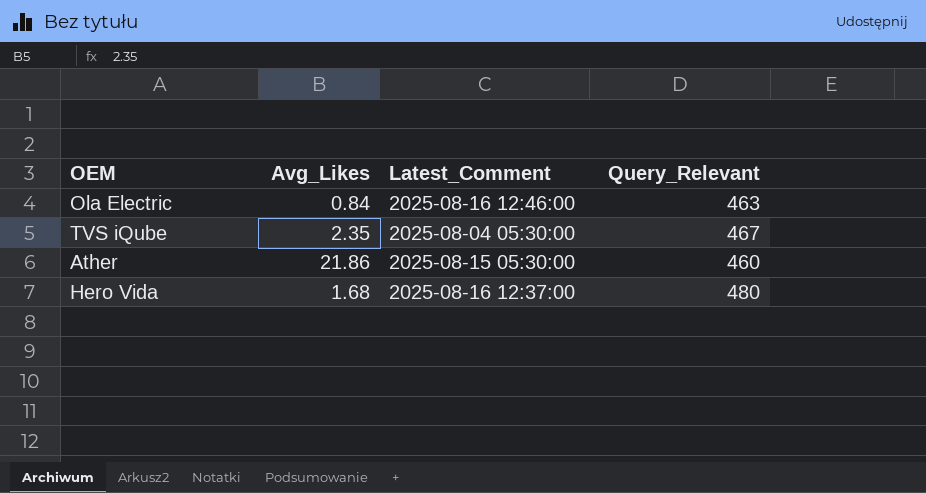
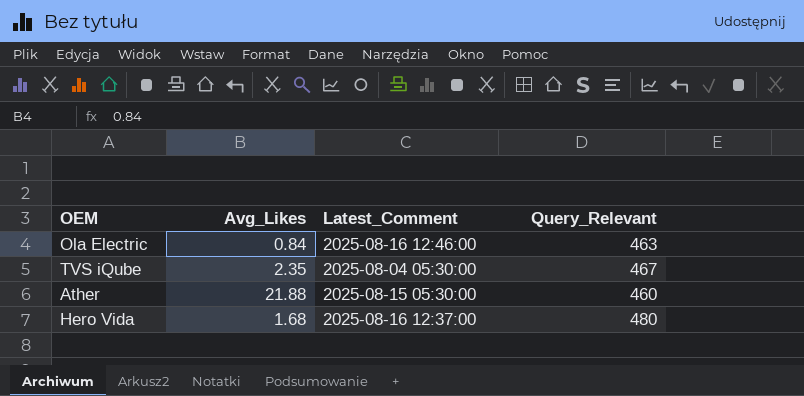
Ather | Avg_Likes: 21.86 -> 21.88

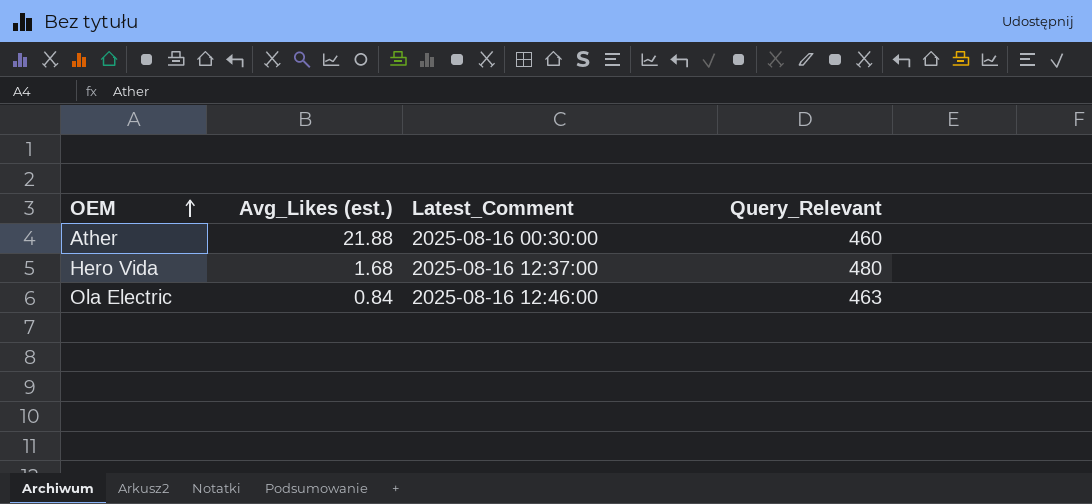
row order: none -> OEM ascending
column name: Avg_Likes -> Avg_Likes (est.)
row TVS iQube: 2.35 | 2025-08-04 05:30:00 | 467 -> none
Ather | Latest_Comment: 2025-08-15 05:30:00 -> 2025-08-16 00:30:00

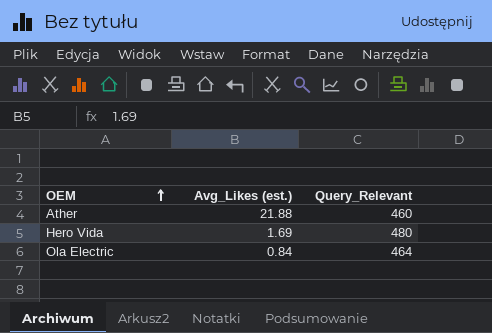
column Latest_Comment | position: 3 -> none
Hero Vida | Avg_Likes (est.): 1.68 -> 1.69
Ola Electric | Query_Relevant: 463 -> 464

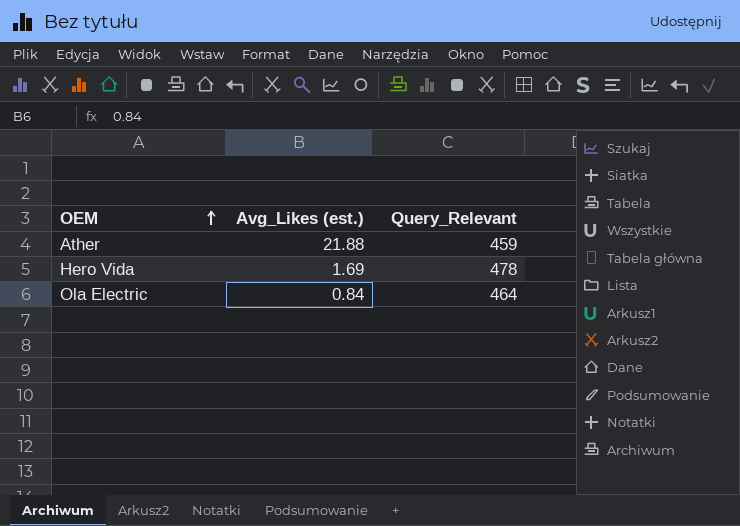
Ather | Query_Relevant: 460 -> 459
Hero Vida | Query_Relevant: 480 -> 478

